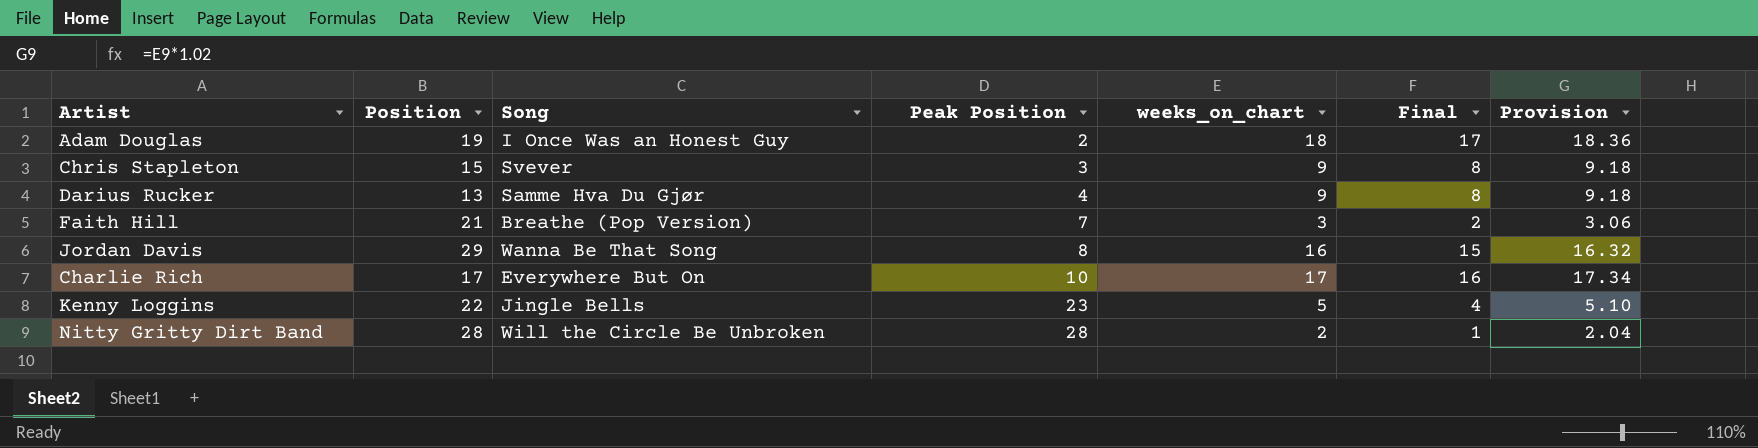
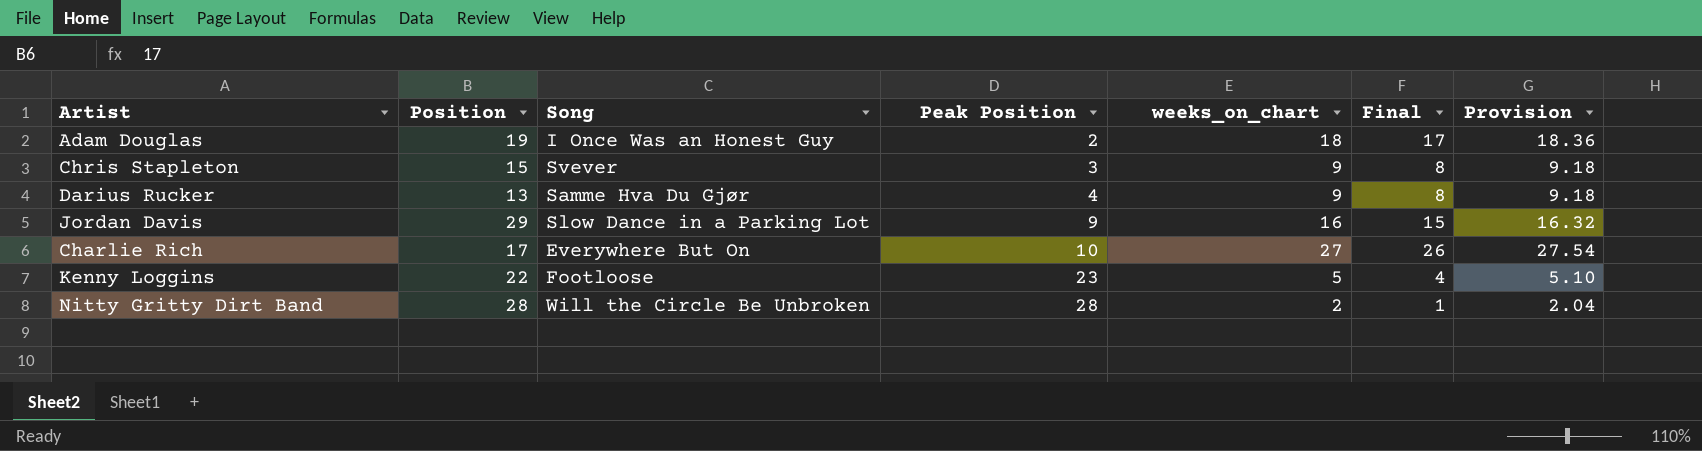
row Faith Hill: 21 | Breathe (Pop Version) | 7 | 3 | 2 | 3.06 -> none
Jordan Davis | Song: Wanna Be That Song -> Slow Dance in a Parking Lot
Jordan Davis | Peak Position: 8 -> 9
Charlie Rich | weeks_on_chart: 17 -> 27
Charlie Rich | Final: 16 -> 26
Charlie Rich | Provision: 17.34 -> 27.54
Kenny Loggins | Song: Jingle Bells -> Footloose

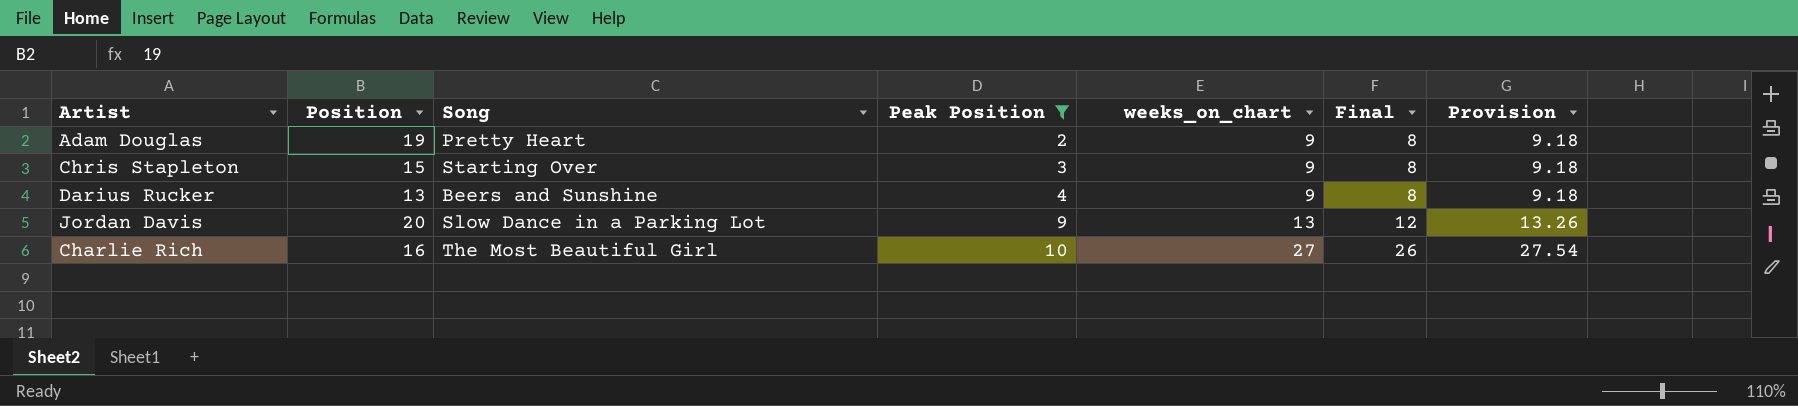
filter: none -> Peak Position <= 10
Adam Douglas | Song: I Once Was an Honest Guy -> Pretty Heart
Adam Douglas | weeks_on_chart: 18 -> 9
Adam Douglas | Final: 17 -> 8
Adam Douglas | Provision: 18.36 -> 9.18
Chris Stapleton | Song: Svever -> Starting Over
Darius Rucker | Song: Samme Hva Du Gjør -> Beers and Sunshine
Jordan Davis | Position: 29 -> 20
Jordan Davis | weeks_on_chart: 16 -> 13
Jordan Davis | Final: 15 -> 12
Jordan Davis | Provision: 16.32 -> 13.26
Charlie Rich | Position: 17 -> 16
Charlie Rich | Song: Everywhere But On -> The Most Beautiful Girl

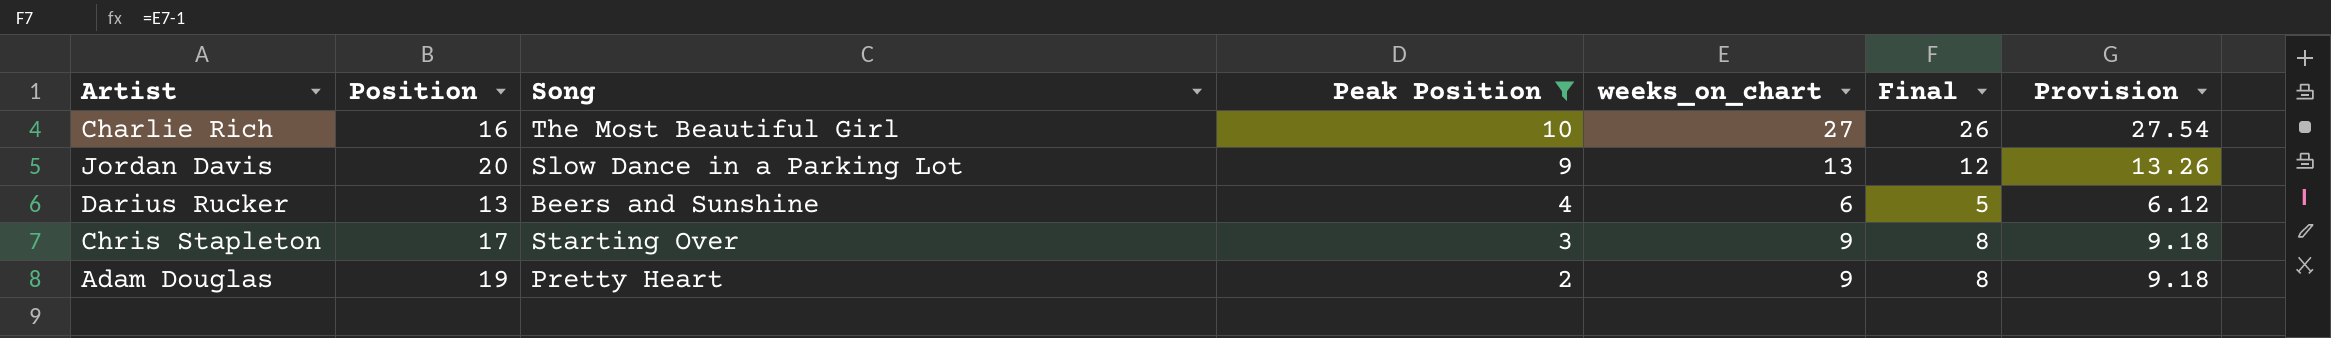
row order: Peak Position ascending -> Peak Position descending
Darius Rucker | weeks_on_chart: 9 -> 6
Darius Rucker | Final: 8 -> 5
Darius Rucker | Provision: 9.18 -> 6.12
Chris Stapleton | Position: 15 -> 17

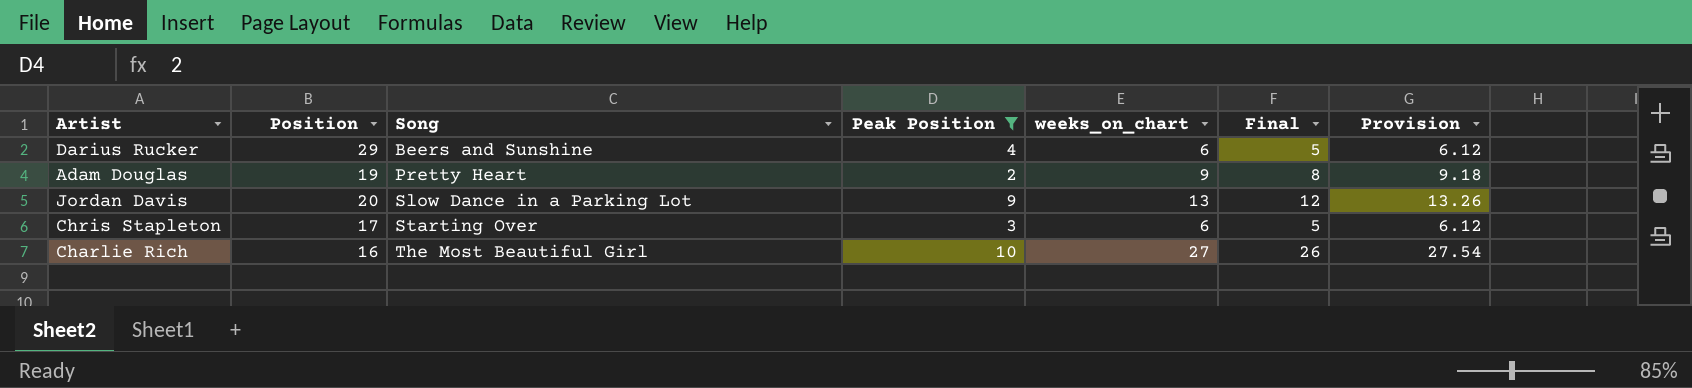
row order: Peak Position descending -> Song ascending
Darius Rucker | Position: 13 -> 29
Chris Stapleton | weeks_on_chart: 9 -> 6
Chris Stapleton | Final: 8 -> 5
Chris Stapleton | Provision: 9.18 -> 6.12

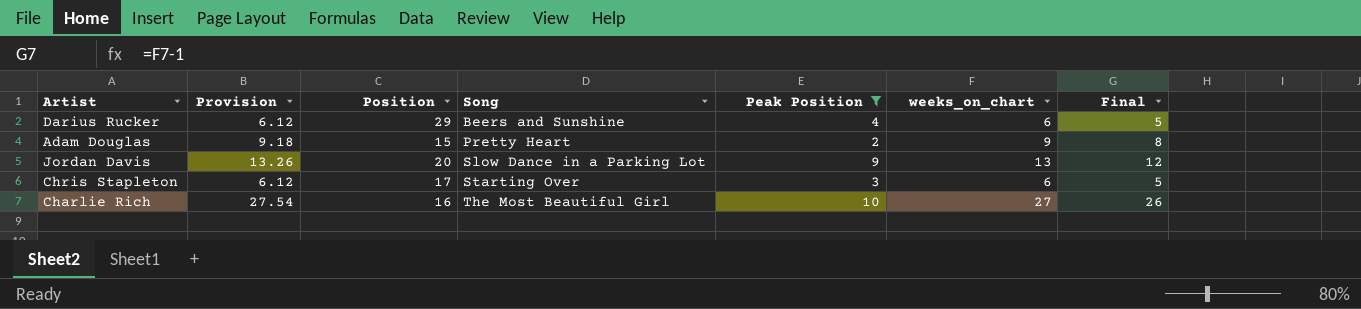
column Provision | position: 7 -> 2
Adam Douglas | Position: 19 -> 15

